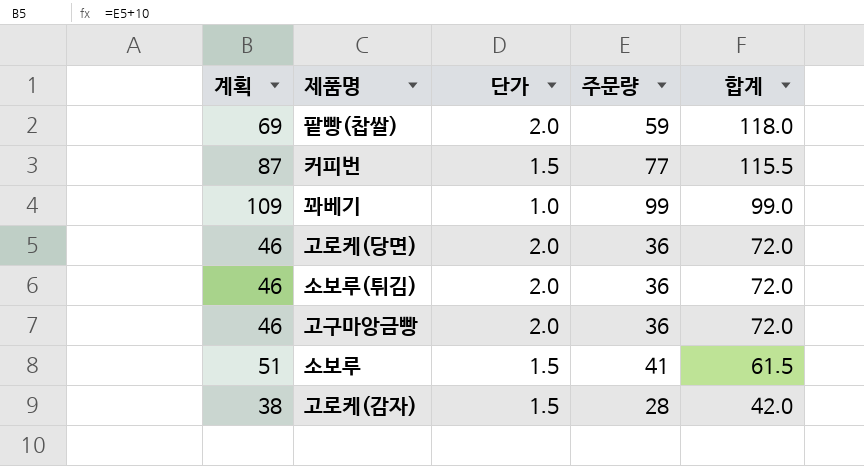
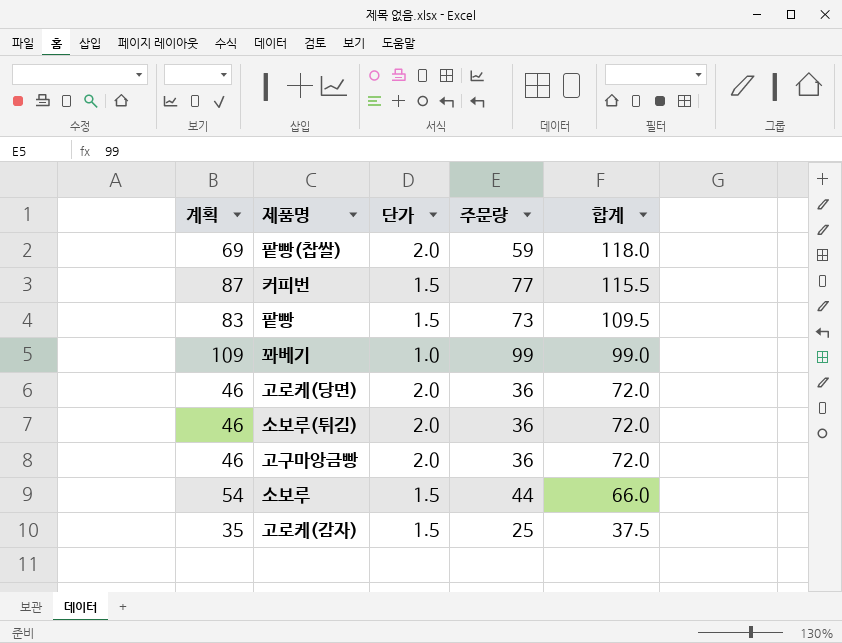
row 팥빵: none -> 83 | 1.5 | 73 | 109.5
소보루 | 계획: 51 -> 54
소보루 | 주문량: 41 -> 44
소보루 | 합계: 61.5 -> 66.0
고로케(감자) | 계획: 38 -> 35
고로케(감자) | 주문량: 28 -> 25
고로케(감자) | 합계: 42.0 -> 37.5

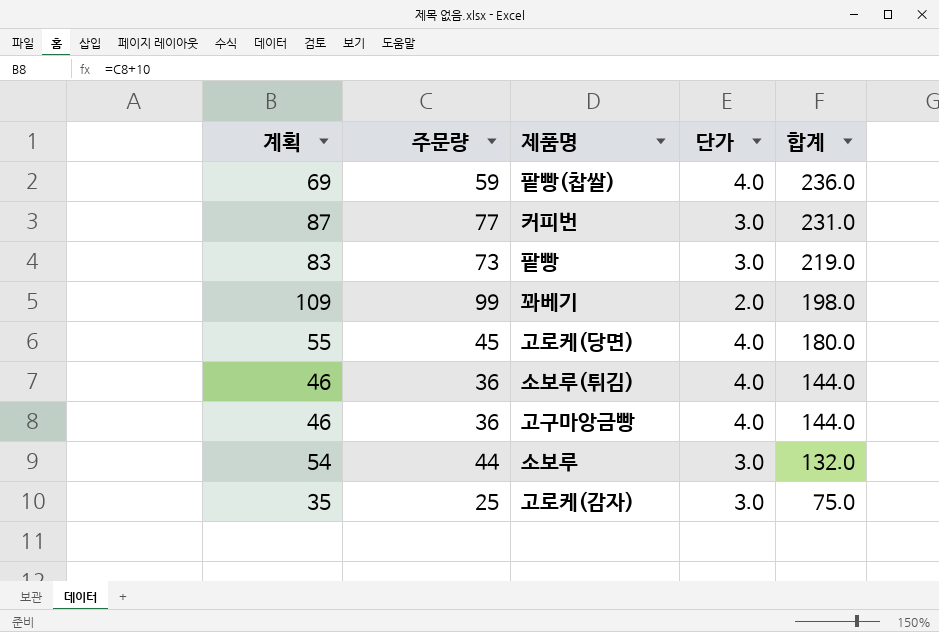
column 주문량 | position: 4 -> 2
팥빵(찹쌀) | 단가: 2.0 -> 4.0
팥빵(찹쌀) | 합계: 118.0 -> 236.0
커피번 | 단가: 1.5 -> 3.0
커피번 | 합계: 115.5 -> 231.0
팥빵 | 단가: 1.5 -> 3.0
팥빵 | 합계: 109.5 -> 219.0
꽈베기 | 단가: 1.0 -> 2.0
꽈베기 | 합계: 99.0 -> 198.0
고로케(당면) | 계획: 46 -> 55
고로케(당면) | 주문량: 36 -> 45
고로케(당면) | 단가: 2.0 -> 4.0
고로케(당면) | 합계: 72.0 -> 180.0
소보루(튀김) | 단가: 2.0 -> 4.0
소보루(튀김) | 합계: 72.0 -> 144.0
고구마앙금빵 | 단가: 2.0 -> 4.0
고구마앙금빵 | 합계: 72.0 -> 144.0
소보루 | 단가: 1.5 -> 3.0
소보루 | 합계: 66.0 -> 132.0
고로케(감자) | 단가: 1.5 -> 3.0
고로케(감자) | 합계: 37.5 -> 75.0

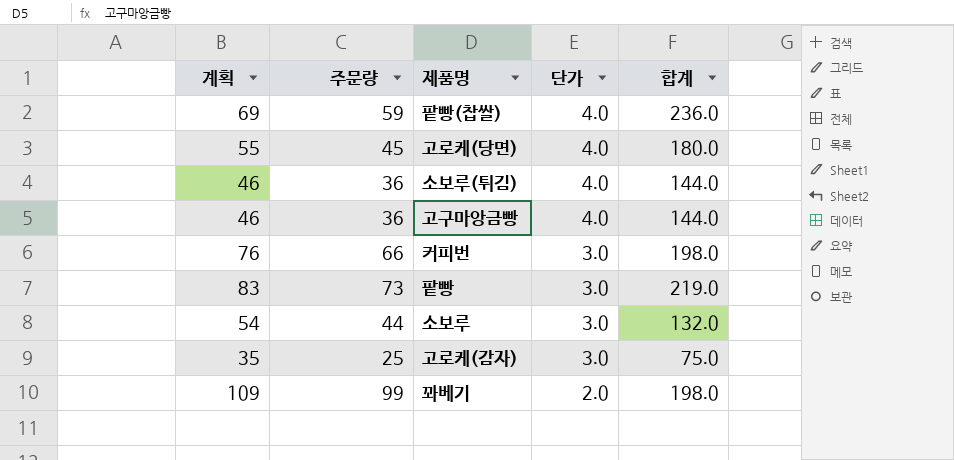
row order: 합계 descending -> 단가 descending
커피번 | 계획: 87 -> 76
커피번 | 주문량: 77 -> 66
커피번 | 합계: 231.0 -> 198.0

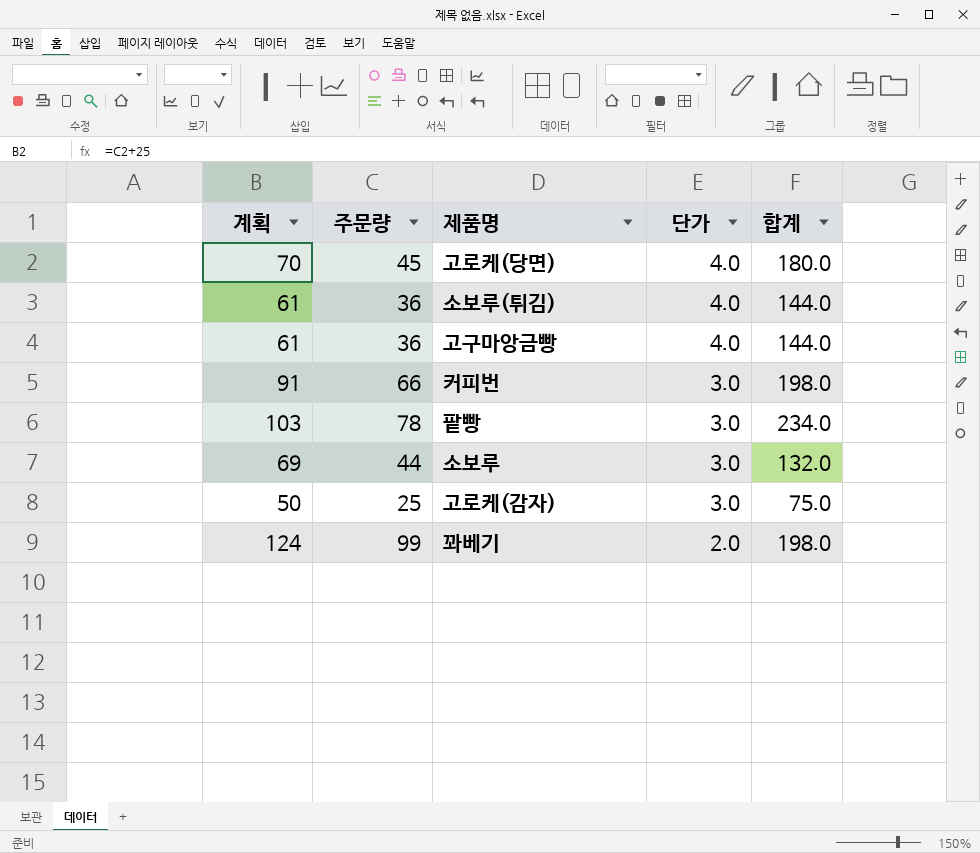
column 계획 | formula: [주문량] + 10 -> [주문량] + 25
row 팥빵(찹쌀): 69 | 59 | 4.0 | 236.0 -> none
팥빵 | 주문량: 73 -> 78
팥빵 | 합계: 219.0 -> 234.0

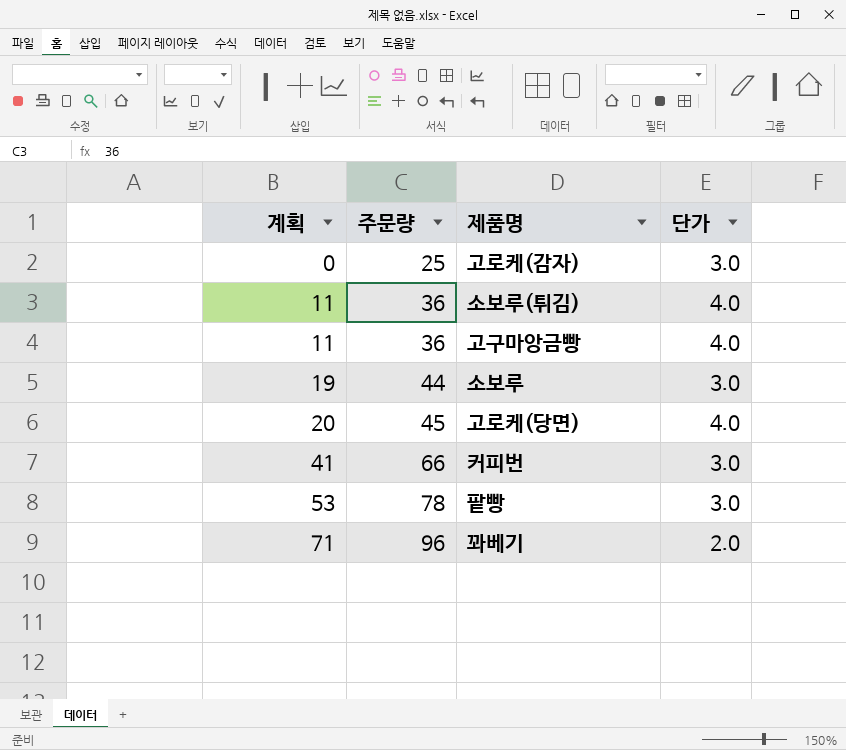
row order: 단가 descending -> 계획 ascending
column 합계 | formula: [주문량] * [단가] -> none
column 계획 | formula: [주문량] + 25 -> [주문량] - 25
꽈베기 | 주문량: 99 -> 96

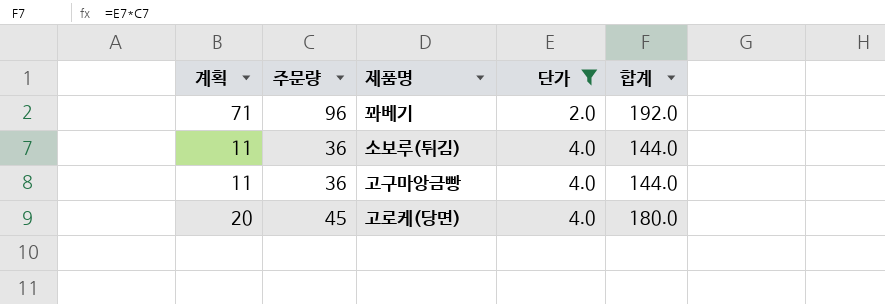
filter: none -> 단가 != 3.0
row order: 계획 ascending -> 단가 ascending
column 합계 | formula: none -> [주문량] * [단가]

